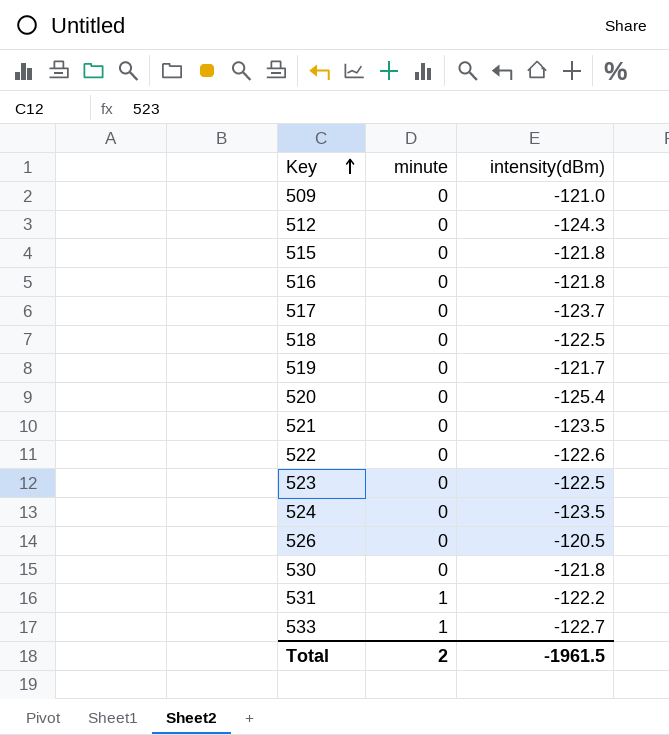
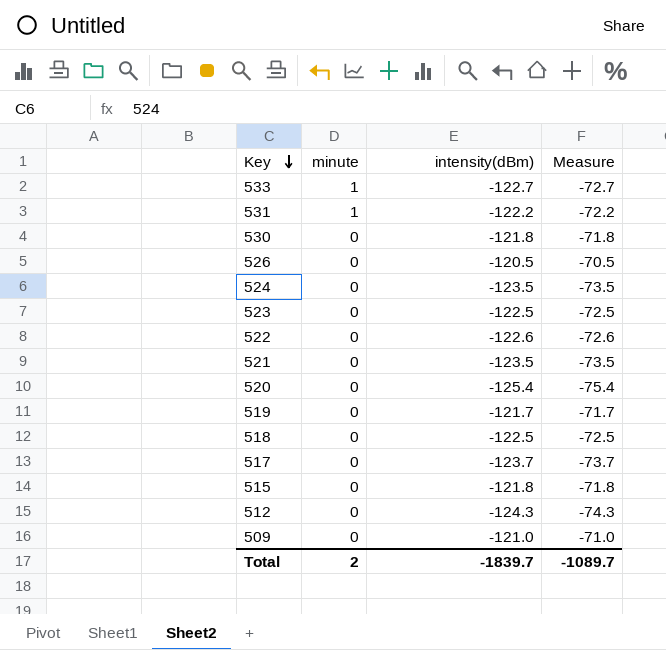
row order: Key ascending -> Key descending
column Measure | formula: none -> [intensity(dBm)] + 50
row 516: 0 | -121.8 -> none
Total | intensity(dBm): -1961.5 -> -1839.7

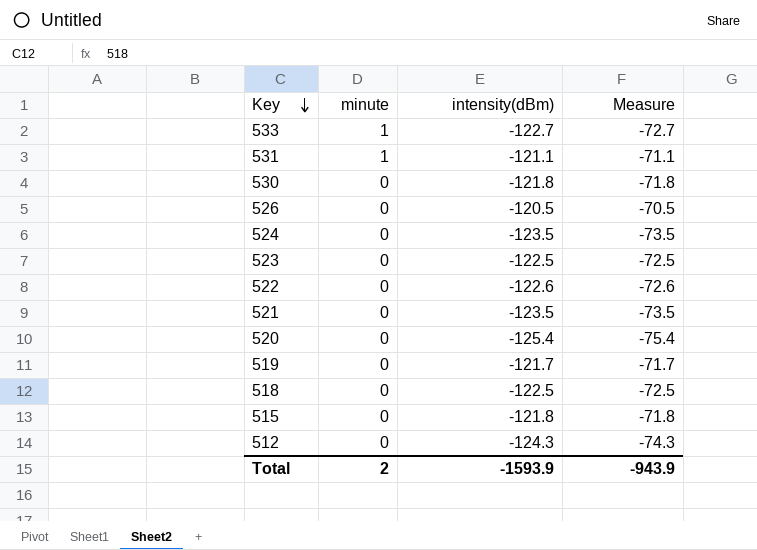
row 517: 0 | -123.7 | -73.7 -> none
row 509: 0 | -121.0 | -71.0 -> none
531 | intensity(dBm): -122.2 -> -121.1
531 | Measure: -72.2 -> -71.1
Total | intensity(dBm): -1839.7 -> -1593.9
Total | Measure: -1089.7 -> -943.9

